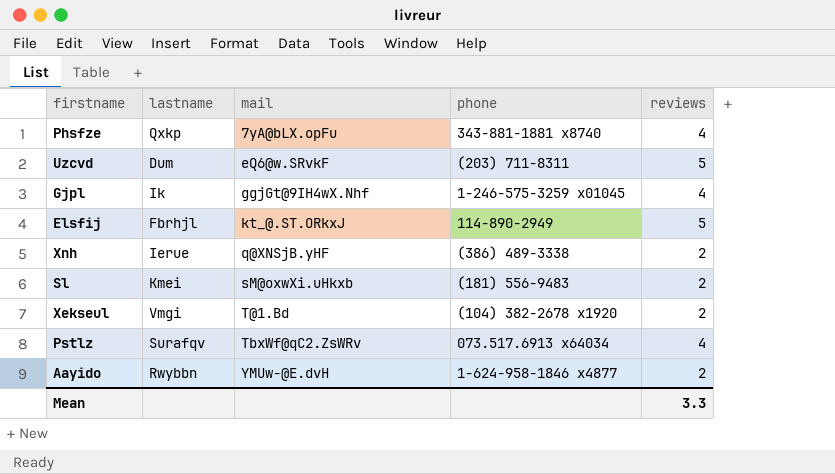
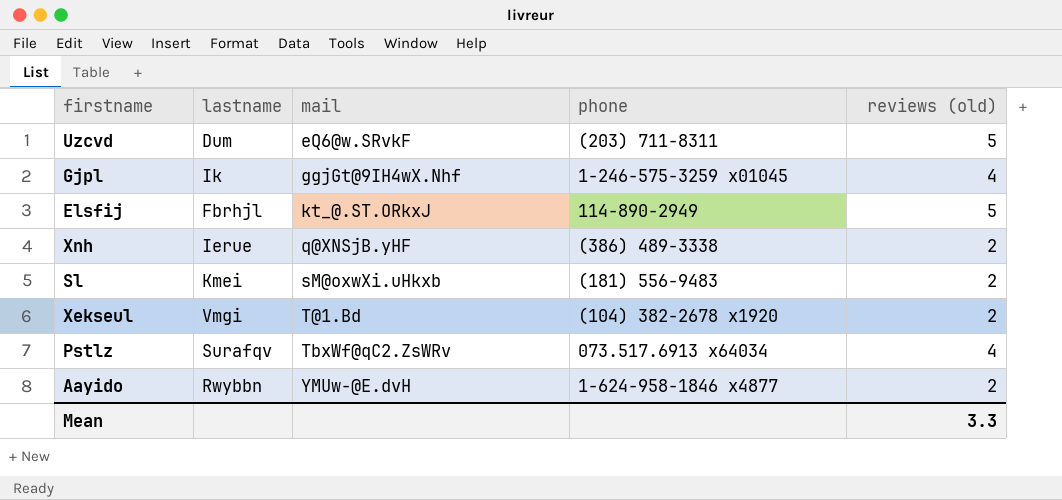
column name: reviews -> reviews (old)
row Phsfze: Qxkp | 7yA@bLX.opFu | 343-881-1881 x8740 | 4 -> none

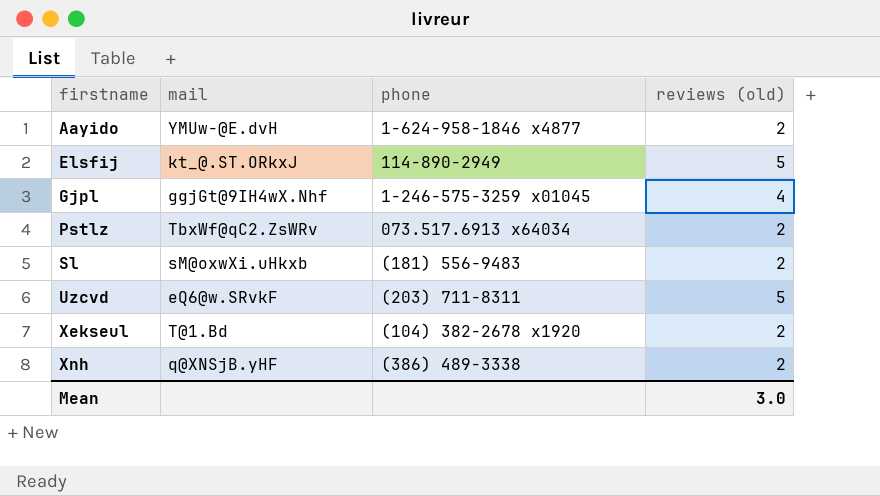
row order: mail ascending -> firstname ascending
column lastname | position: 2 -> none
Pstlz | reviews (old): 4 -> 2
Mean | reviews (old): 3.3 -> 3.0

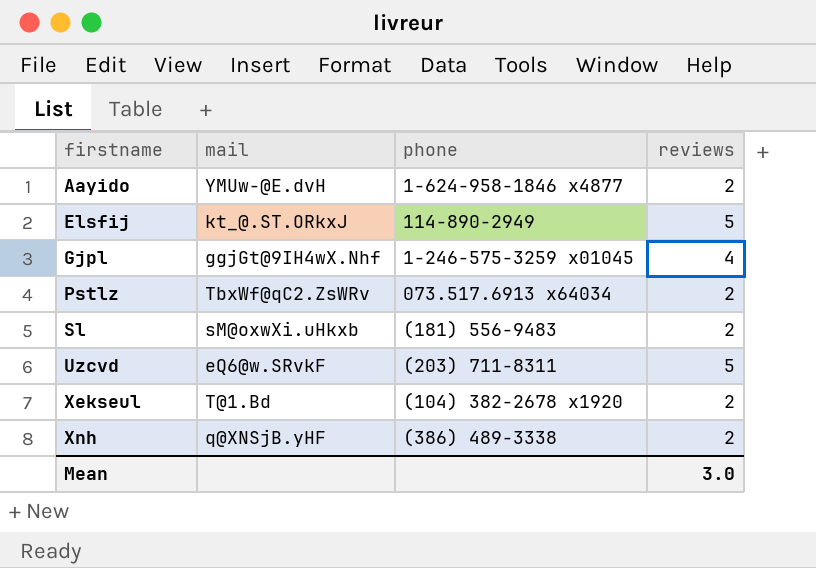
column name: reviews (old) -> reviews

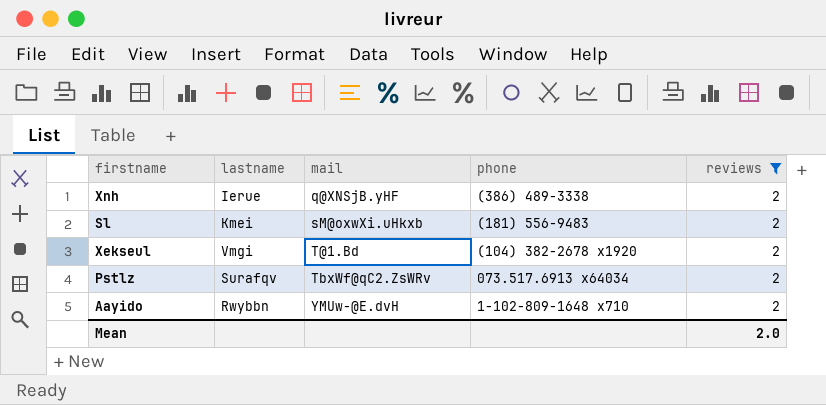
filter: none -> reviews = 2
row order: firstname ascending -> mail ascending
column lastname | position: none -> 2
Aayido | phone: 1-624-958-1846 x4877 -> 1-102-809-1648 x710
Mean | reviews: 3.0 -> 2.0

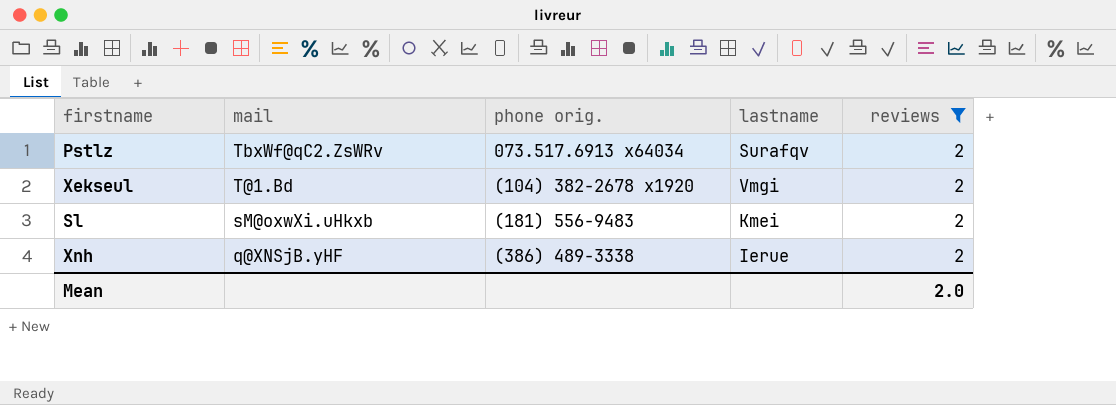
row order: mail ascending -> mail descending
column name: phone -> phone orig.
column lastname | position: 2 -> 4
row Aayido: Rwybbn | YMUw-@E.dvH | 1-102-809-1648 x710 | 2 -> none

